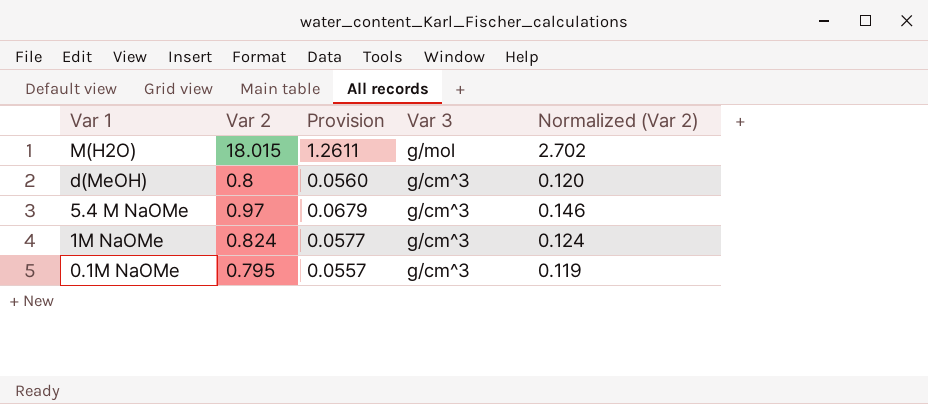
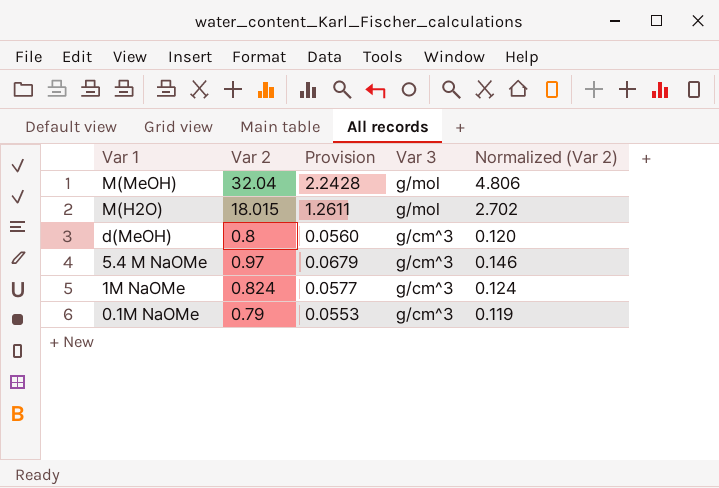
row M(MeOH): none -> 32.04 | 2.2428 | g/mol | 4.806
0.1M NaOMe | Var 2: 0.795 -> 0.79
0.1M NaOMe | Provision: 0.0557 -> 0.0553

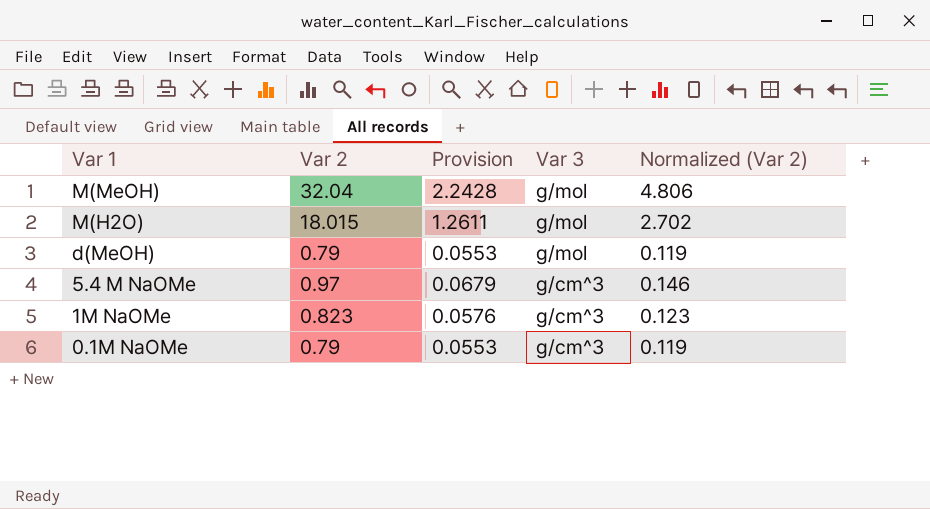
d(MeOH) | Var 2: 0.8 -> 0.79
d(MeOH) | Provision: 0.0560 -> 0.0553
d(MeOH) | Var 3: g/cm^3 -> g/mol
d(MeOH) | Normalized (Var 2): 0.120 -> 0.119
1M NaOMe | Var 2: 0.824 -> 0.823
1M NaOMe | Provision: 0.0577 -> 0.0576
1M NaOMe | Normalized (Var 2): 0.124 -> 0.123

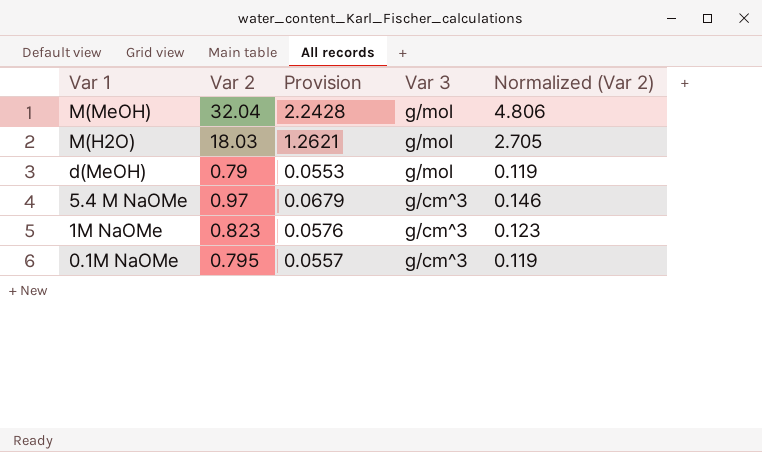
M(H2O) | Var 2: 18.015 -> 18.03
M(H2O) | Provision: 1.2611 -> 1.2621
M(H2O) | Normalized (Var 2): 2.702 -> 2.705
0.1M NaOMe | Var 2: 0.79 -> 0.795
0.1M NaOMe | Provision: 0.0553 -> 0.0557

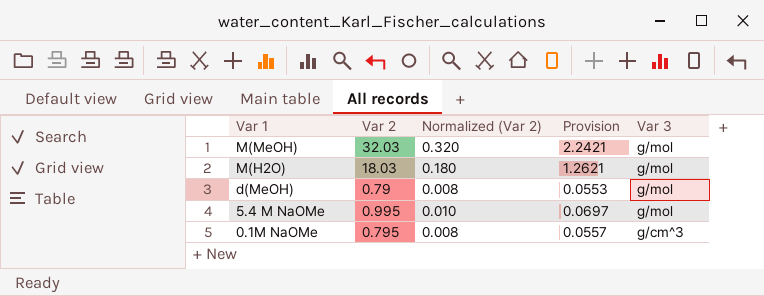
column Normalized (Var 2) | formula: [Var 2] * 0.15 -> [Var 2] * 0.01
column Normalized (Var 2) | position: 5 -> 3
row 1M NaOMe: 0.823 | 0.0576 | g/cm^3 | 0.123 -> none
M(MeOH) | Var 2: 32.04 -> 32.03
M(MeOH) | Provision: 2.2428 -> 2.2421
5.4 M NaOMe | Var 2: 0.97 -> 0.995
5.4 M NaOMe | Provision: 0.0679 -> 0.0697
5.4 M NaOMe | Var 3: g/cm^3 -> g/mol

